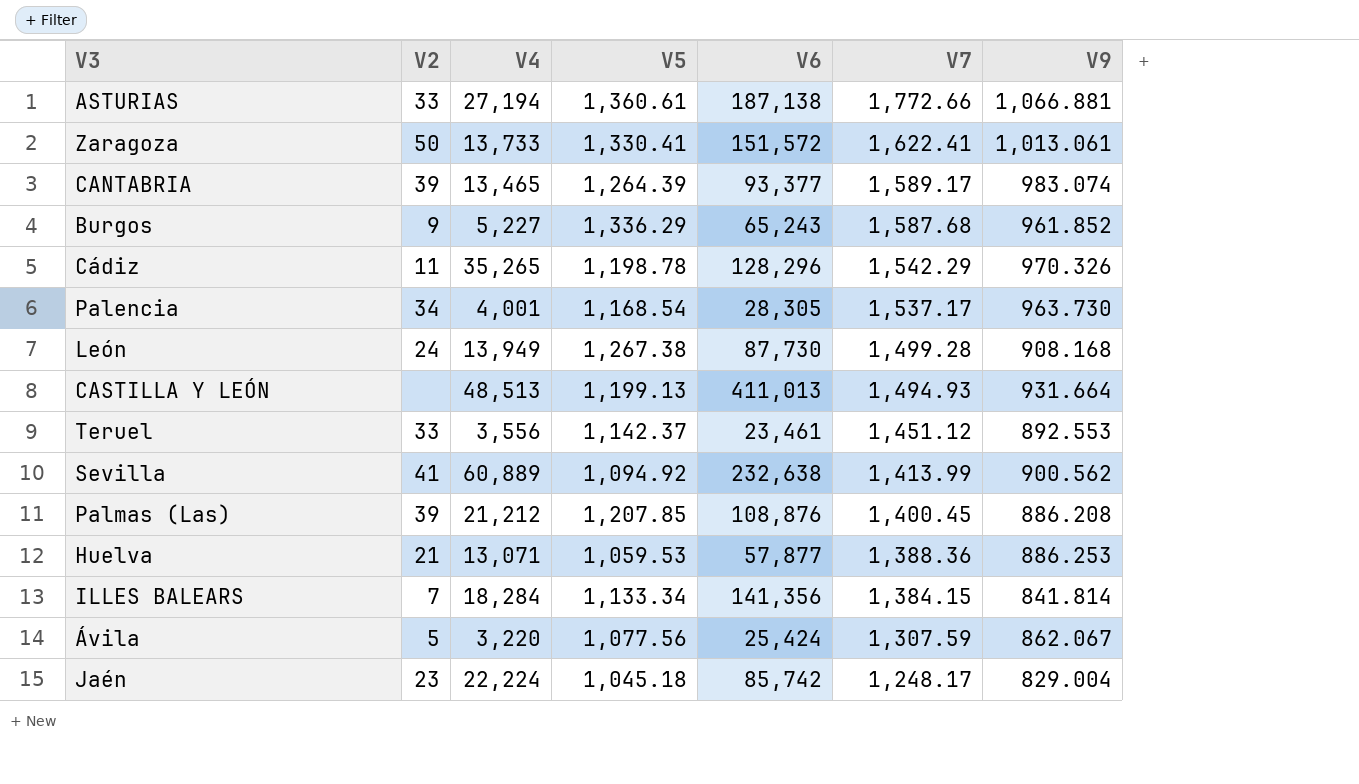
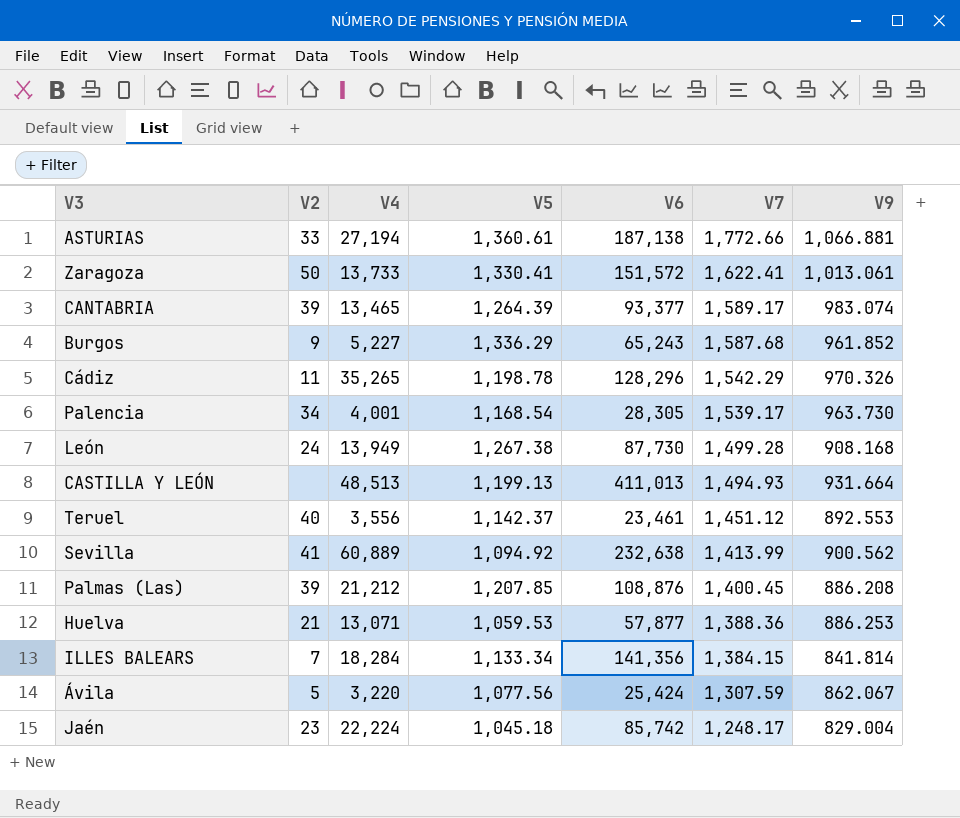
Palencia | V7: 1,537.17 -> 1,539.17
Teruel | V2: 33 -> 40

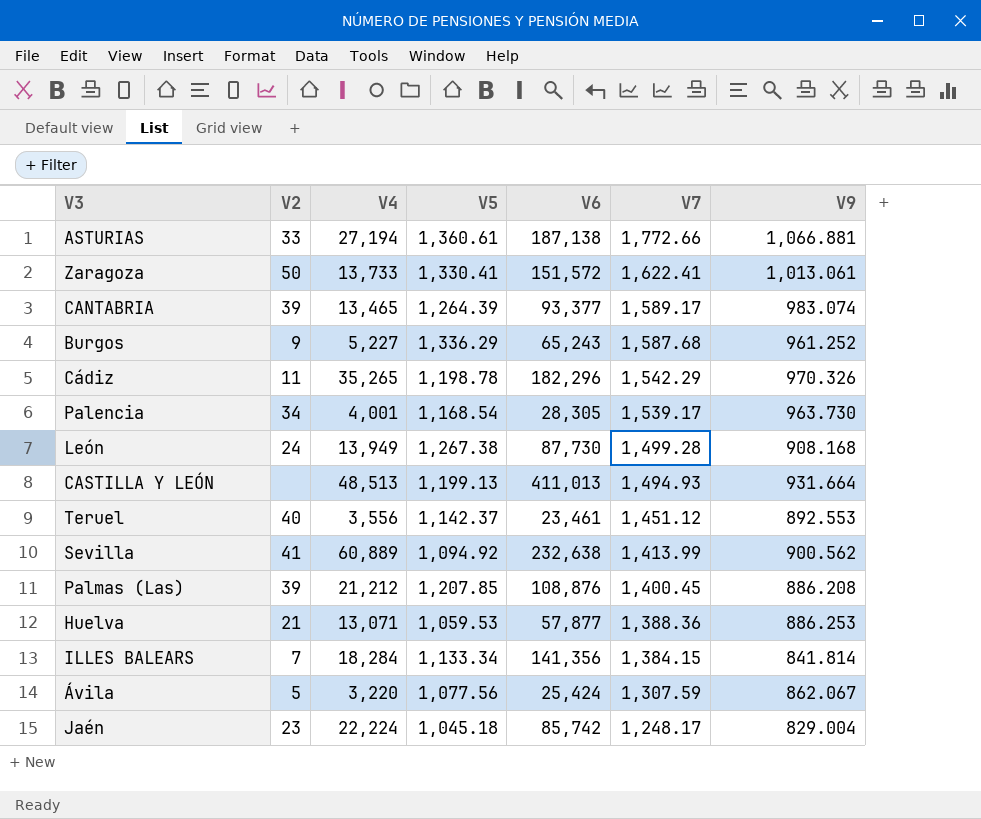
Burgos | V9: 961.852 -> 961.252
Cádiz | V6: 128,296 -> 182,296

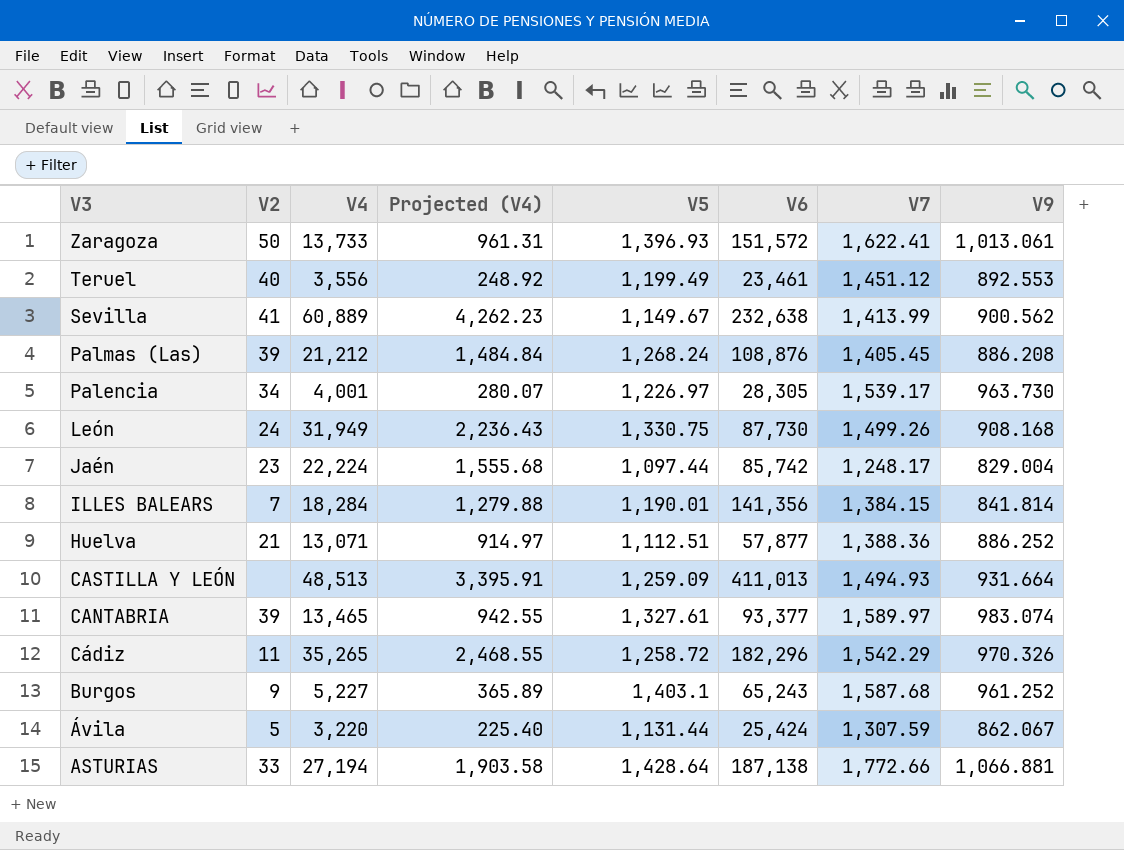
row order: V7 descending -> V3 descending
column Projected (V4) | formula: none -> [V4] * 0.07
Zaragoza | V5: 1,330.41 -> 1,396.93
Teruel | V5: 1,142.37 -> 1,199.49
Sevilla | V5: 1,094.92 -> 1,149.67
Palmas (Las) | V5: 1,207.85 -> 1,268.24
Palmas (Las) | V7: 1,400.45 -> 1,405.45
Palencia | V5: 1,168.54 -> 1,226.97
León | V4: 13,949 -> 31,949
León | V5: 1,267.38 -> 1,330.75
León | V7: 1,499.28 -> 1,499.26
Jaén | V5: 1,045.18 -> 1,097.44
ILLES BALEARS | V5: 1,133.34 -> 1,190.01
Huelva | V5: 1,059.53 -> 1,112.51
Huelva | V9: 886.253 -> 886.252
CASTILLA Y LEÓN | V5: 1,199.13 -> 1,259.09
CANTABRIA | V5: 1,264.39 -> 1,327.61
CANTABRIA | V7: 1,589.17 -> 1,589.97
Cádiz | V5: 1,198.78 -> 1,258.72
Burgos | V5: 1,336.29 -> 1,403.1
Ávila | V5: 1,077.56 -> 1,131.44
ASTURIAS | V5: 1,360.61 -> 1,428.64

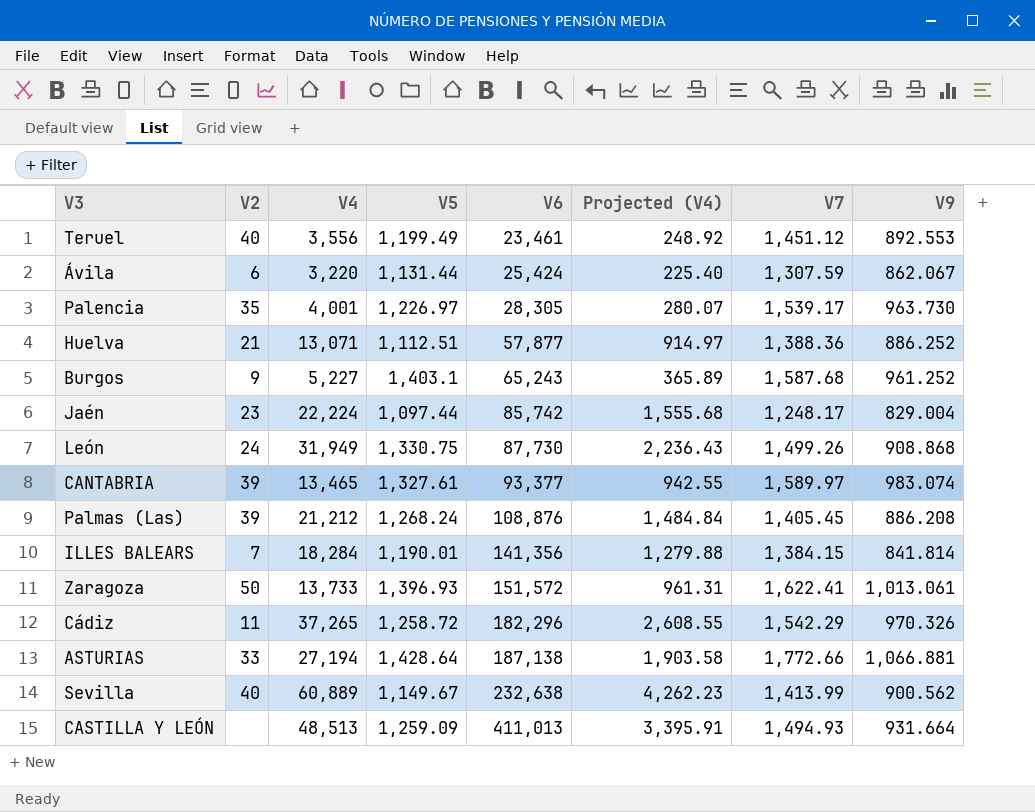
row order: V3 descending -> V6 ascending
column Projected (V4) | position: 4 -> 6
Ávila | V2: 5 -> 6
Palencia | V2: 34 -> 35
León | V9: 908.168 -> 908.868
Cádiz | V4: 35,265 -> 37,265
Cádiz | Projected (V4): 2,468.55 -> 2,608.55
Sevilla | V2: 41 -> 40

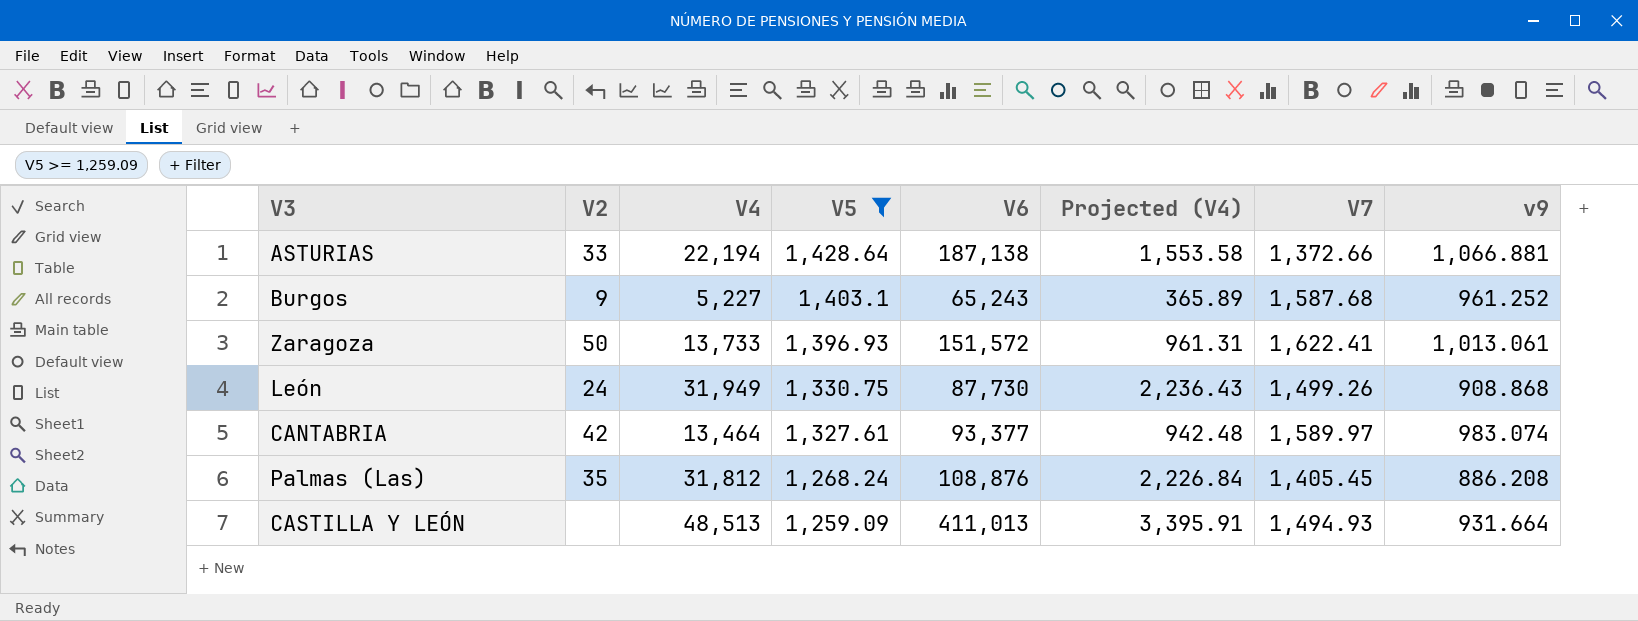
filter: none -> V5 >= 1,259.09
row order: V6 ascending -> V5 descending
column name: V9 -> v9
ASTURIAS | V4: 27,194 -> 22,194
ASTURIAS | Projected (V4): 1,903.58 -> 1,553.58
ASTURIAS | V7: 1,772.66 -> 1,372.66
CANTABRIA | V2: 39 -> 42
CANTABRIA | V4: 13,465 -> 13,464
CANTABRIA | Projected (V4): 942.55 -> 942.48
Palmas (Las) | V2: 39 -> 35
Palmas (Las) | V4: 21,212 -> 31,812
Palmas (Las) | Projected (V4): 1,484.84 -> 2,226.84

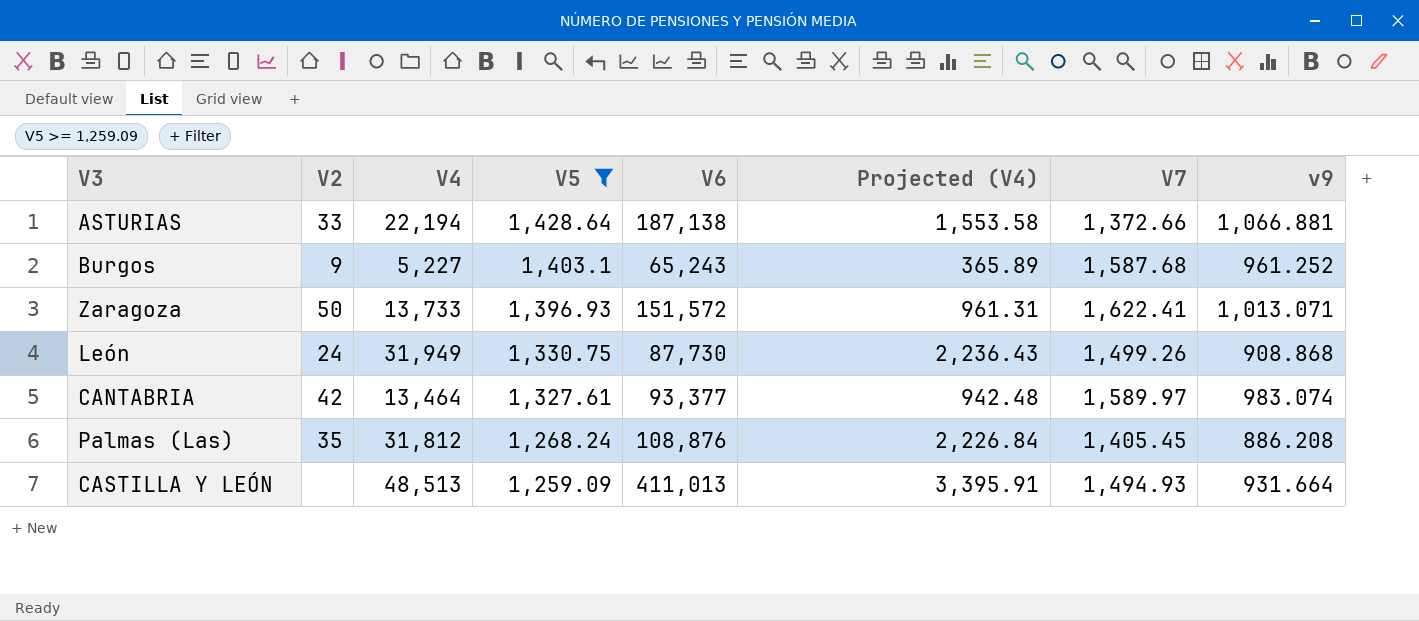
Zaragoza | v9: 1,013.061 -> 1,013.071

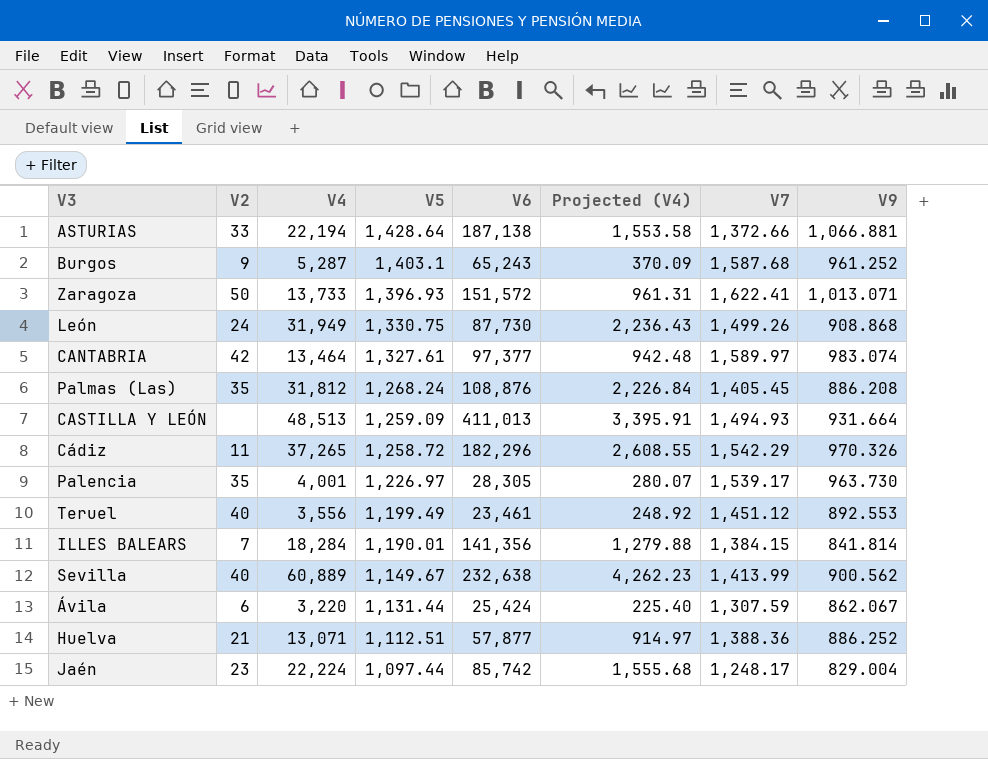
filter: V5 >= 1,259.09 -> none
column name: v9 -> V9
Burgos | V4: 5,227 -> 5,287
Burgos | Projected (V4): 365.89 -> 370.09
CANTABRIA | V6: 93,377 -> 97,377

